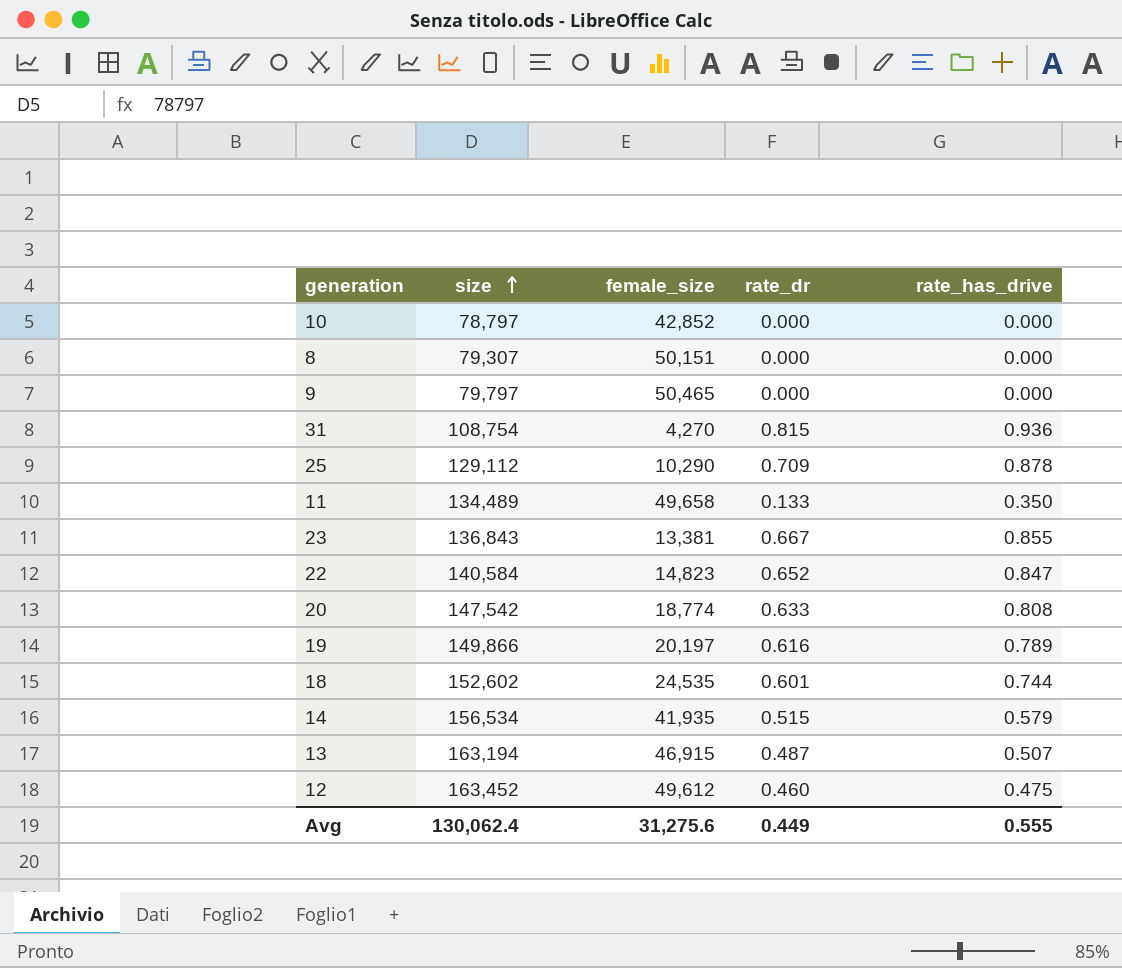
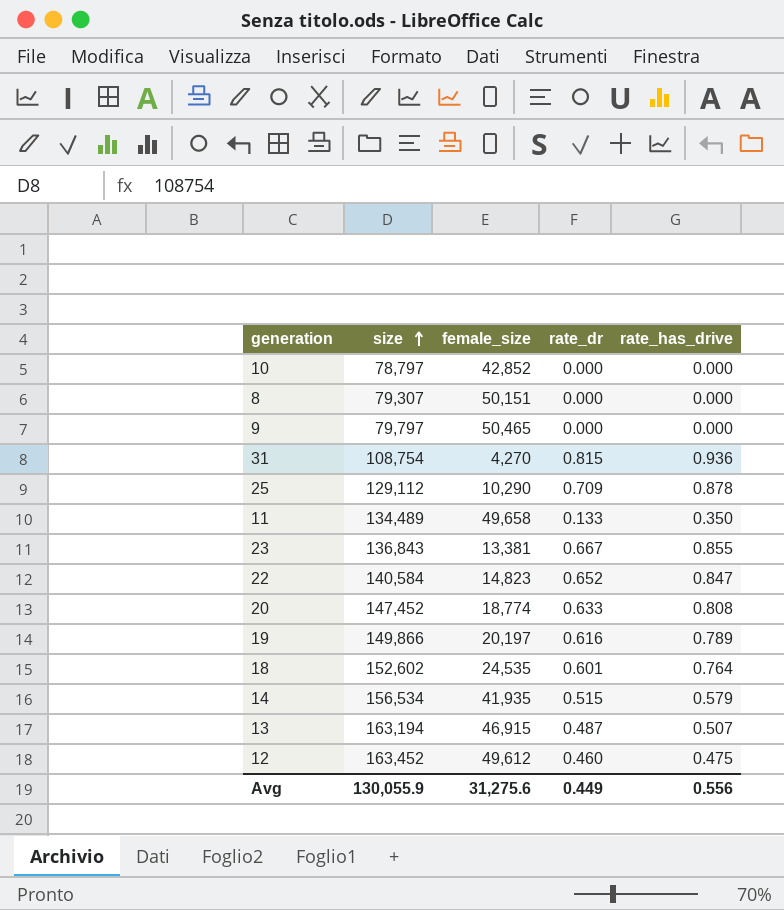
20 | size: 147,542 -> 147,452
18 | rate_has_drive: 0.744 -> 0.764
Avg | size: 130,062.4 -> 130,055.9
Avg | rate_has_drive: 0.555 -> 0.556

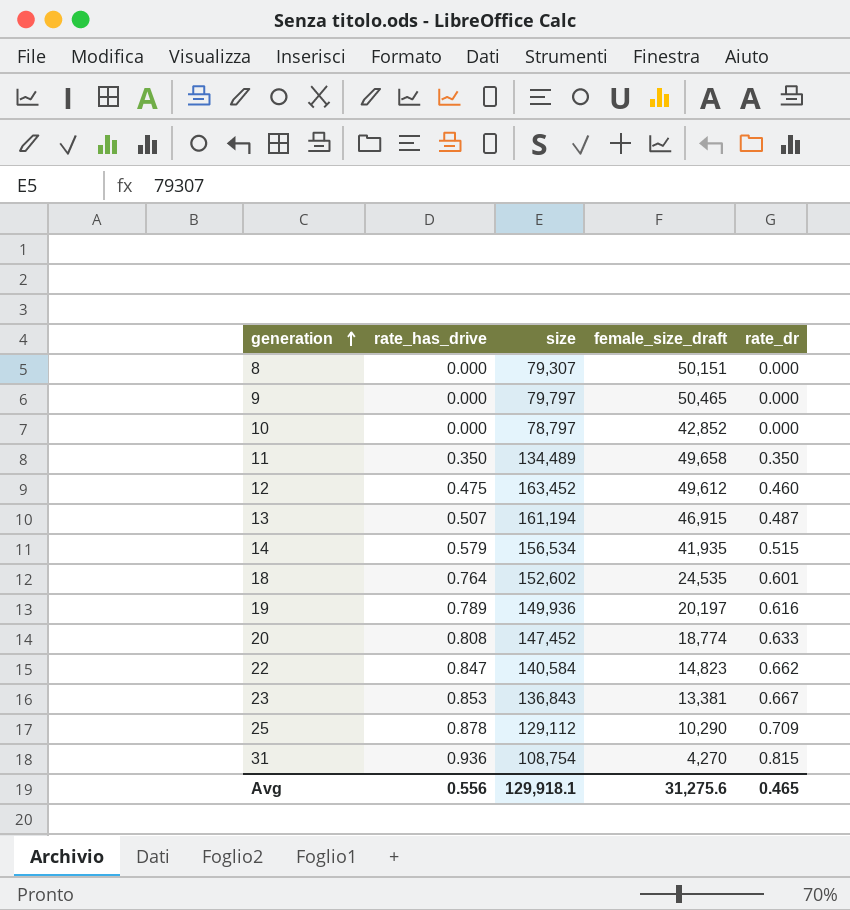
row order: size ascending -> generation ascending
column rate_has_drive | position: 5 -> 2
column name: female_size -> female_size_draft
11 | rate_dr: 0.133 -> 0.350
13 | size: 163,194 -> 161,194
19 | size: 149,866 -> 149,936
22 | rate_dr: 0.652 -> 0.662
23 | rate_has_drive: 0.855 -> 0.853
Avg | size: 130,055.9 -> 129,918.1
Avg | rate_dr: 0.449 -> 0.465

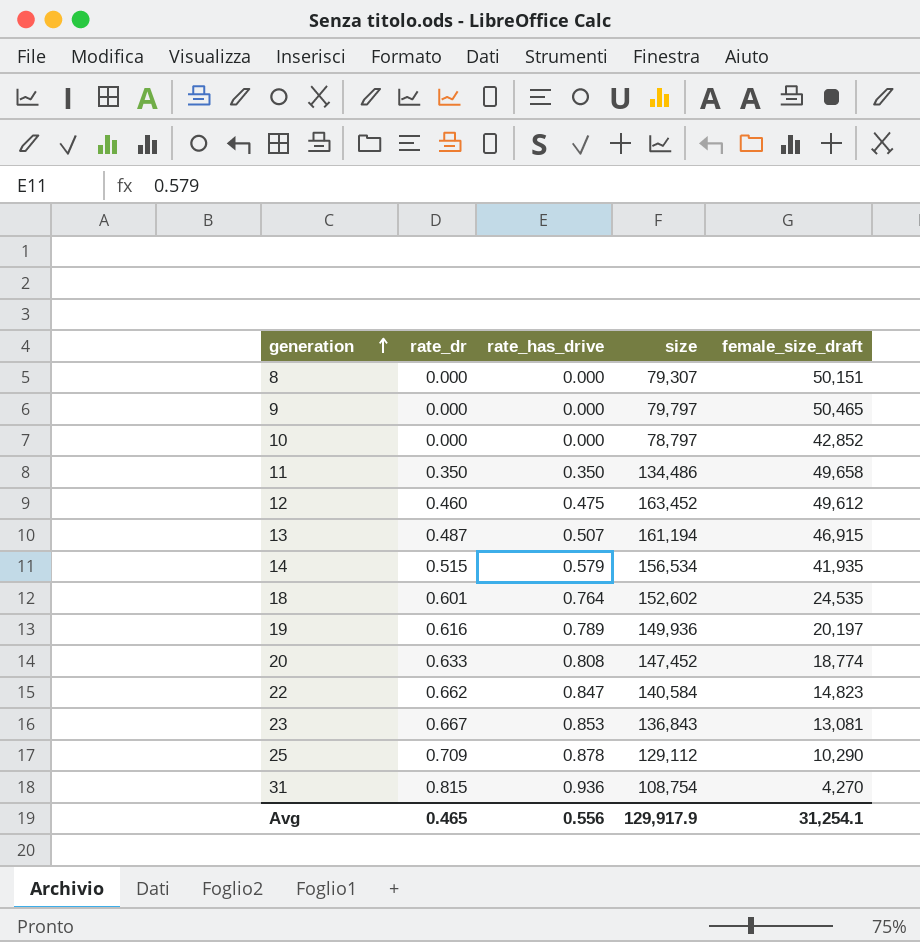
column rate_dr | position: 5 -> 2
11 | size: 134,489 -> 134,486
23 | female_size_draft: 13,381 -> 13,081
Avg | size: 129,918.1 -> 129,917.9
Avg | female_size_draft: 31,275.6 -> 31,254.1

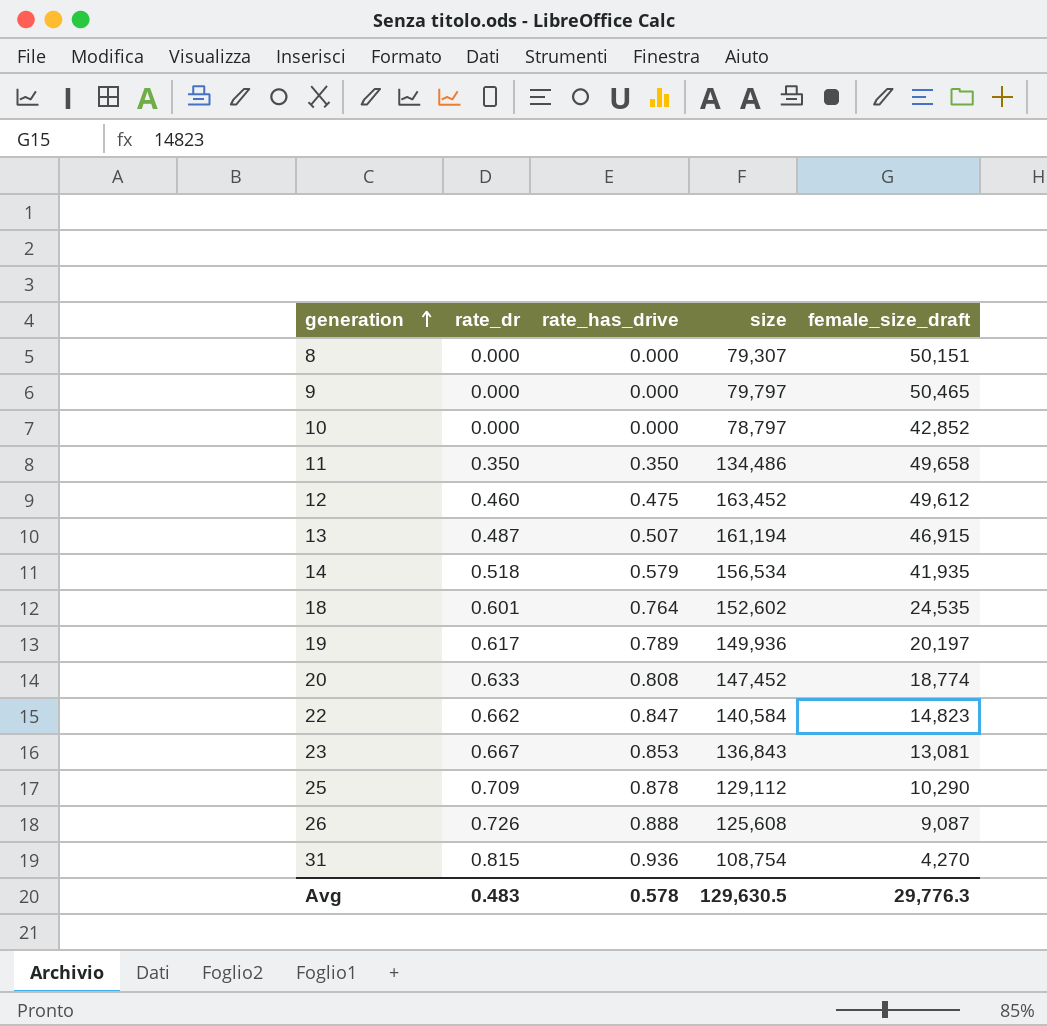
14 | rate_dr: 0.515 -> 0.518
19 | rate_dr: 0.616 -> 0.617
row 26: none -> 0.726 | 0.888 | 125,608 | 9,087
Avg | rate_dr: 0.465 -> 0.483
Avg | rate_has_drive: 0.556 -> 0.578
Avg | size: 129,917.9 -> 129,630.5
Avg | female_size_draft: 31,254.1 -> 29,776.3

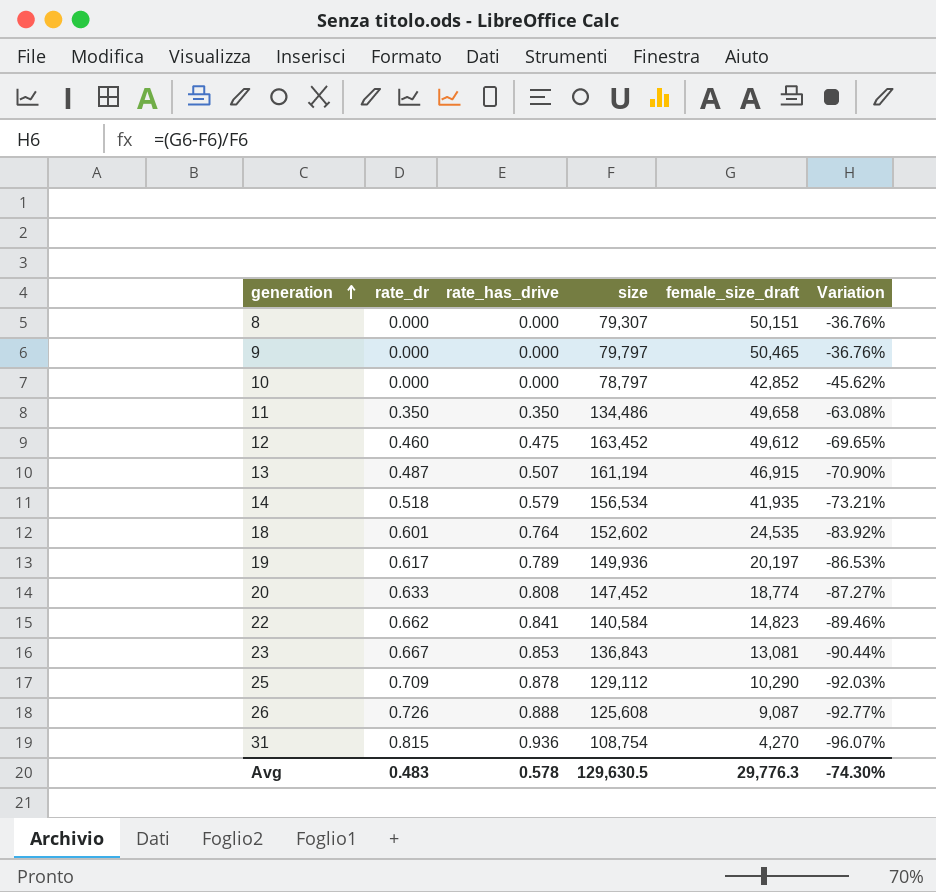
column Variation | formula: none -> ([female_size_draft] - [size]) / [size]
22 | rate_has_drive: 0.847 -> 0.841

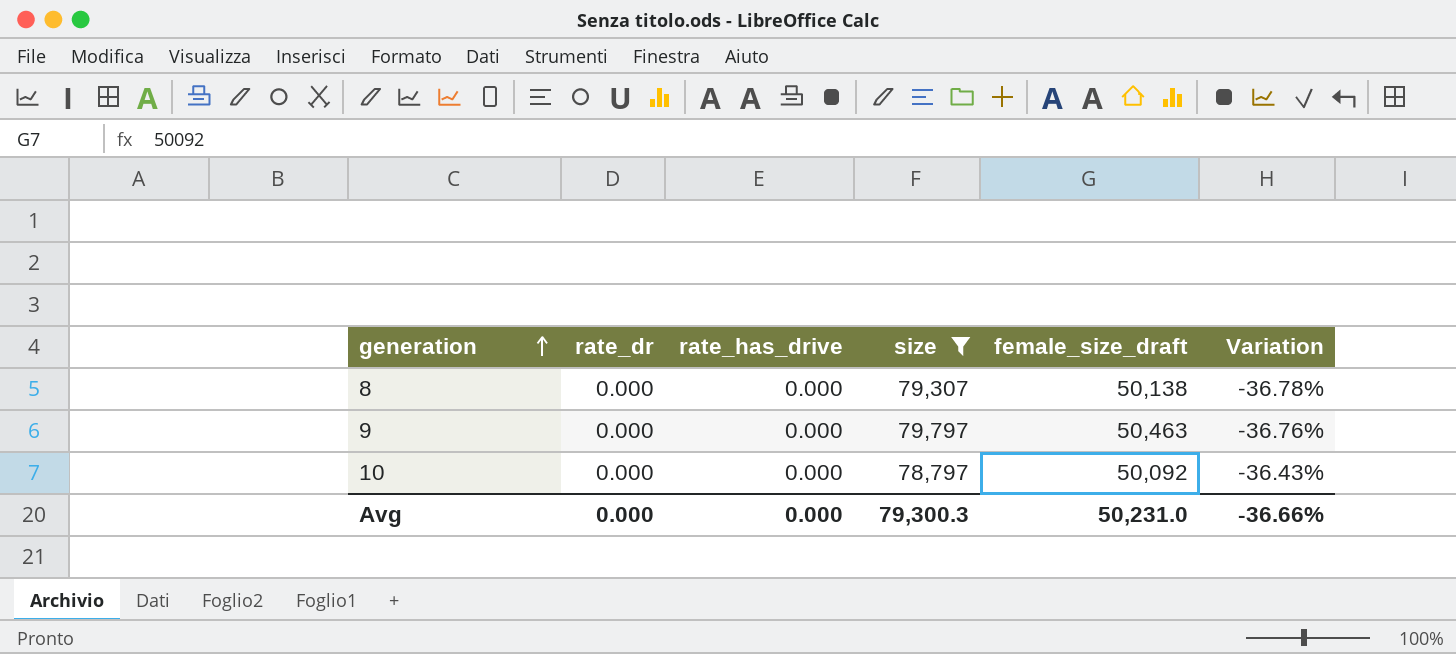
filter: none -> size <= 79,797
8 | female_size_draft: 50,151 -> 50,138
8 | Variation: -36.76% -> -36.78%
9 | female_size_draft: 50,465 -> 50,463
10 | female_size_draft: 42,852 -> 50,092
10 | Variation: -45.62% -> -36.43%
Avg | rate_dr: 0.483 -> 0.000
Avg | rate_has_drive: 0.578 -> 0.000
Avg | size: 129,630.5 -> 79,300.3
Avg | female_size_draft: 29,776.3 -> 50,231.0
Avg | Variation: -74.30% -> -36.66%

